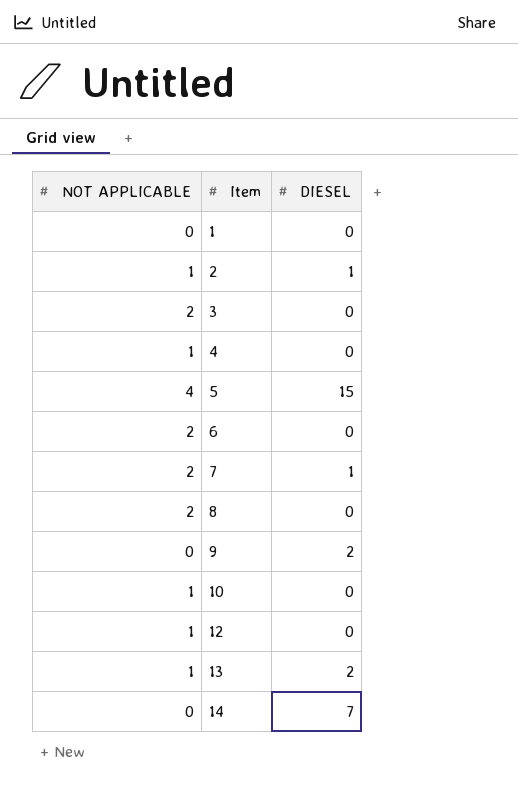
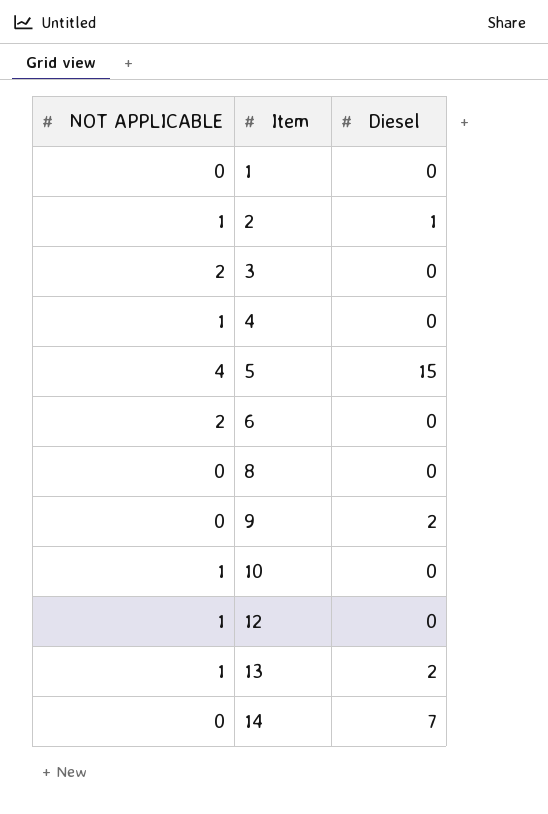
column name: DIESEL -> Diesel
row 7: 2 | 1 -> none
8 | NOT APPLICABLE: 2 -> 0

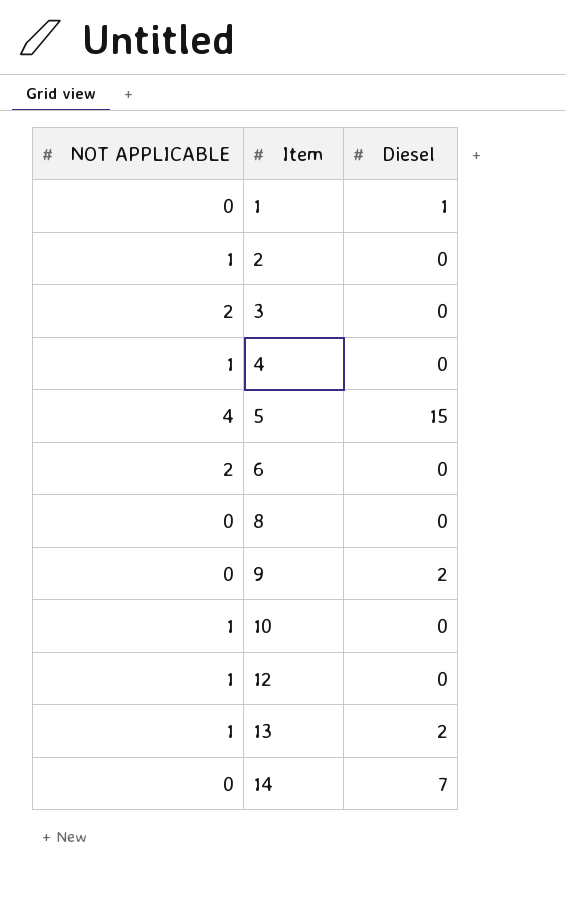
1 | Diesel: 0 -> 1
2 | Diesel: 1 -> 0

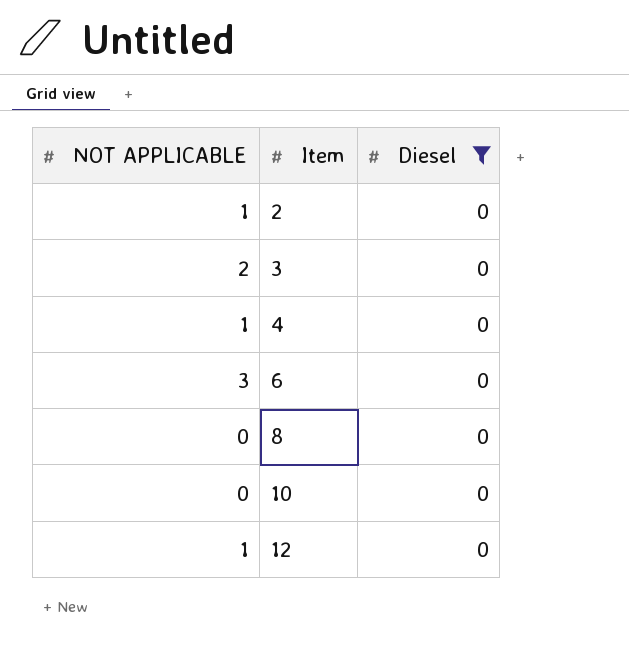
filter: none -> Diesel = 0
6 | NOT APPLICABLE: 2 -> 3
10 | NOT APPLICABLE: 1 -> 0

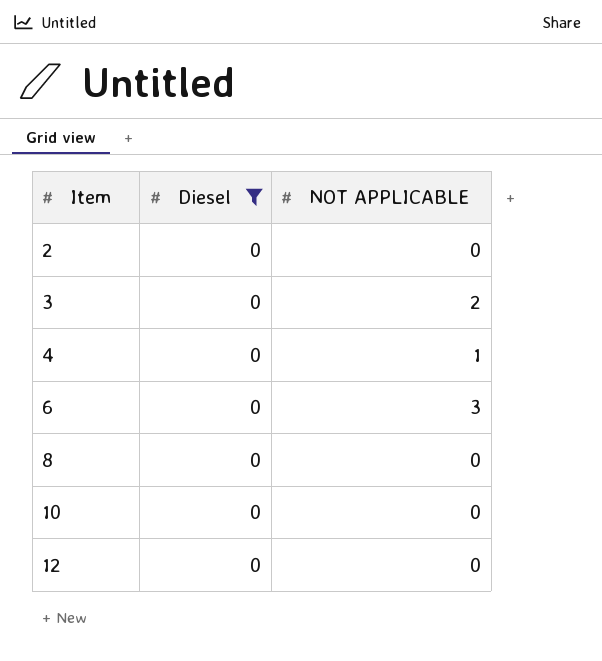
column NOT APPLICABLE | position: 1 -> 3
2 | NOT APPLICABLE: 1 -> 0
12 | NOT APPLICABLE: 1 -> 0

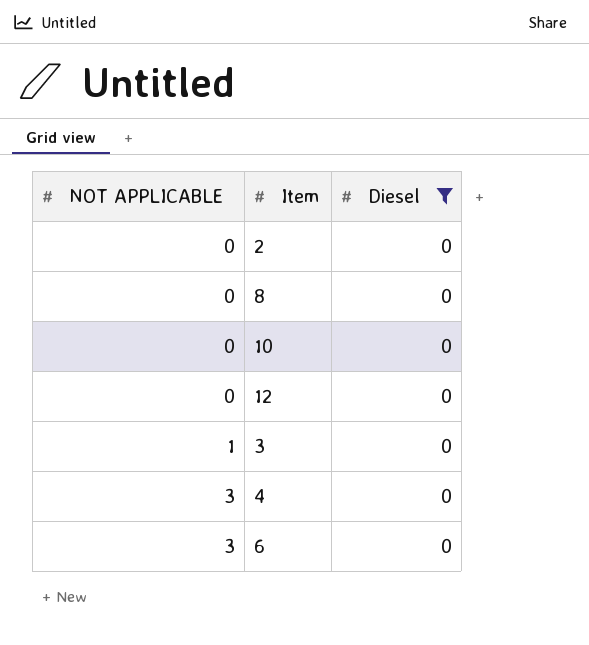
row order: Item ascending -> NOT APPLICABLE ascending
column NOT APPLICABLE | position: 3 -> 1
3 | NOT APPLICABLE: 2 -> 1
4 | NOT APPLICABLE: 1 -> 3

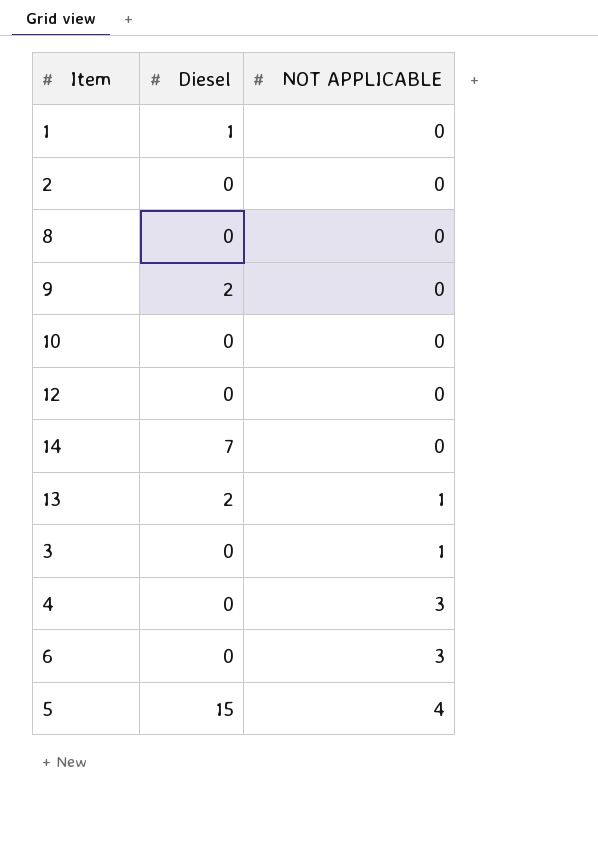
filter: Diesel = 0 -> none
column NOT APPLICABLE | position: 1 -> 3

